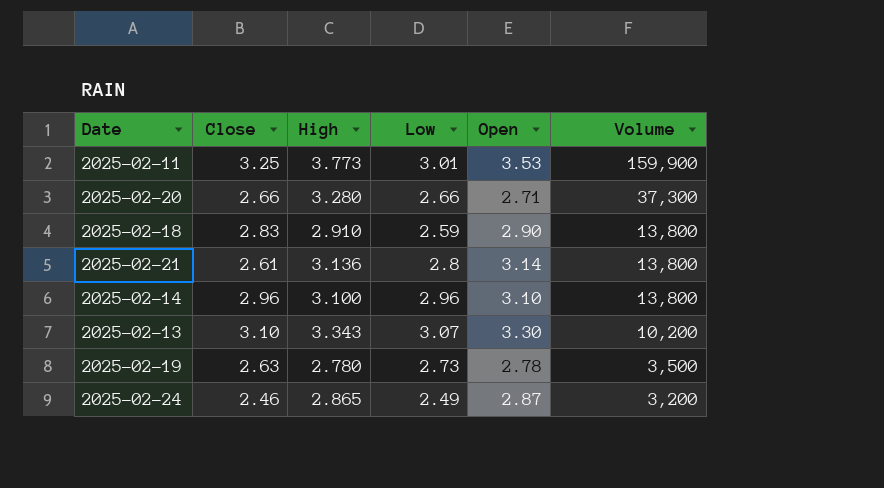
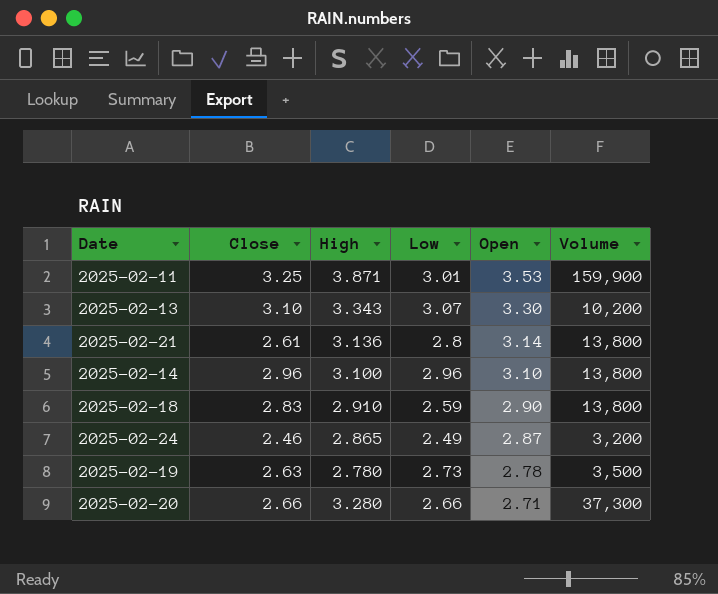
row order: Volume descending -> Open descending
2025-02-11 | High: 3.773 -> 3.871

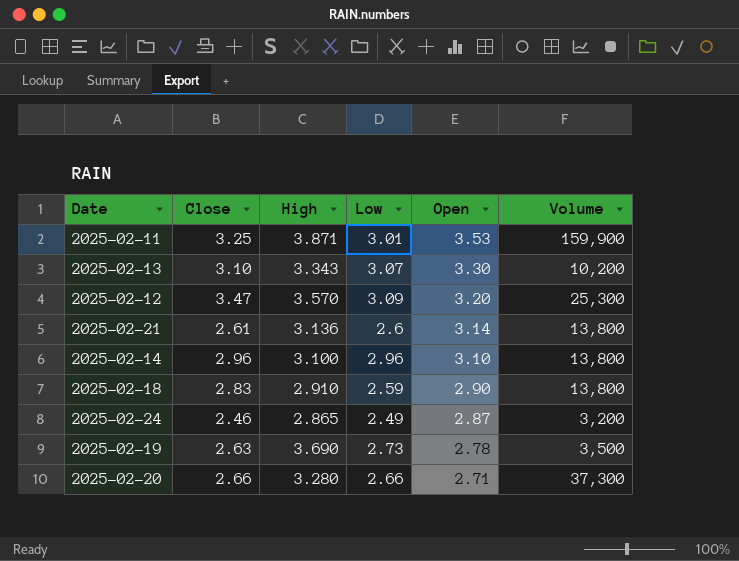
row 2025-02-12: none -> 3.47 | 3.570 | 3.09 | 3.20 | 25,300
2025-02-21 | Low: 2.8 -> 2.6
2025-02-19 | High: 2.780 -> 3.690

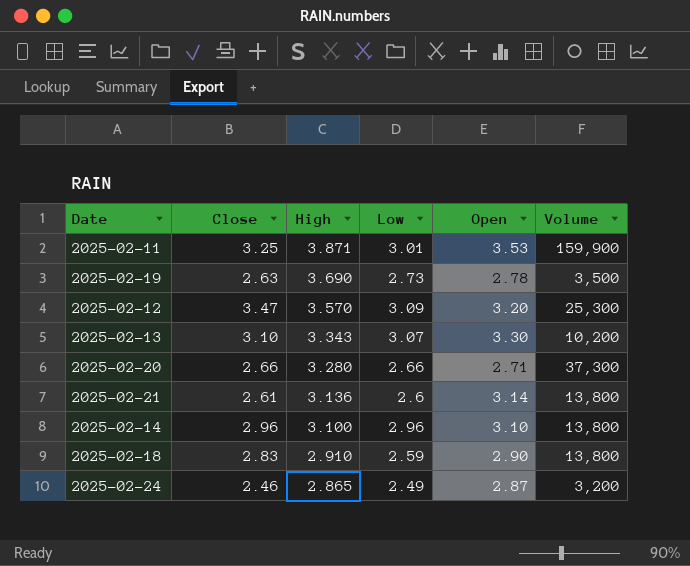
row order: Open descending -> High descending

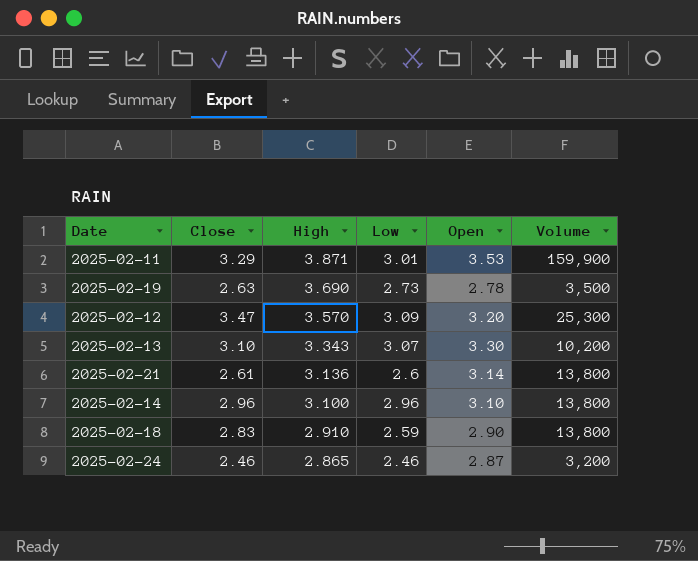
row 2025-02-20: 2.66 | 3.280 | 2.66 | 2.71 | 37,300 -> none
2025-02-11 | Close: 3.25 -> 3.29
2025-02-24 | Low: 2.49 -> 2.46

